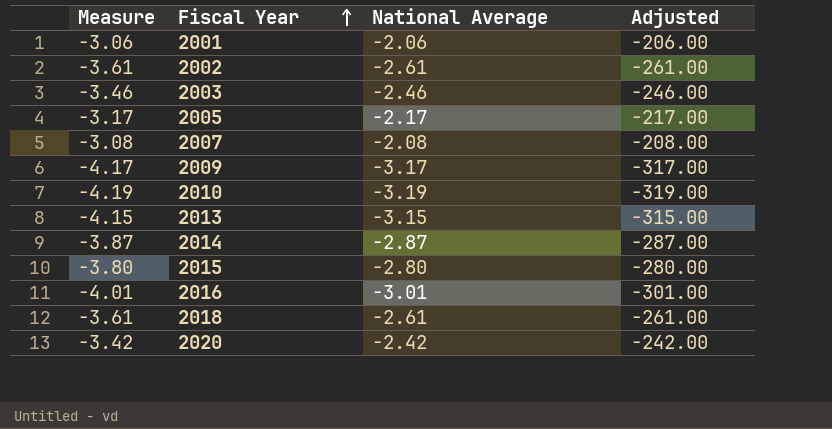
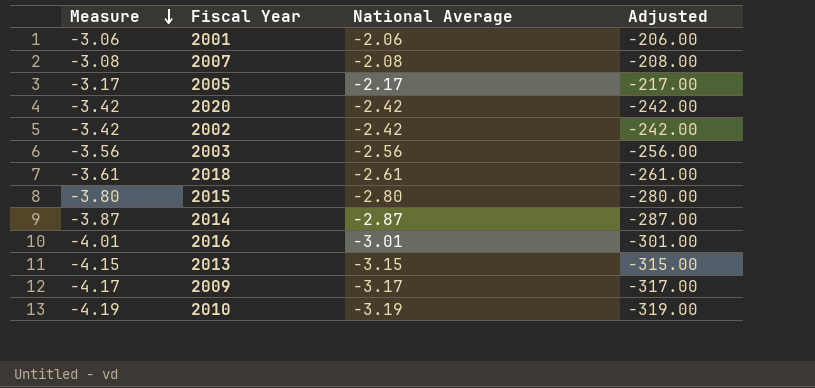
row order: Fiscal Year ascending -> Measure descending
2002 | Measure: -3.61 -> -3.42
2002 | National Average: -2.61 -> -2.42
2002 | Adjusted: -261.00 -> -242.00
2003 | Measure: -3.46 -> -3.56
2003 | National Average: -2.46 -> -2.56
2003 | Adjusted: -246.00 -> -256.00

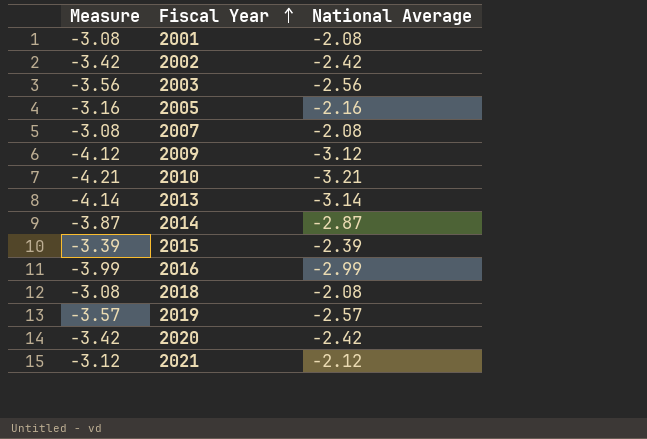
row order: Measure descending -> Fiscal Year ascending
column Adjusted | formula: [National Average] * 100 -> none
2001 | Measure: -3.06 -> -3.08
2001 | National Average: -2.06 -> -2.08
2005 | Measure: -3.17 -> -3.16
2005 | National Average: -2.17 -> -2.16
2009 | Measure: -4.17 -> -4.12
2009 | National Average: -3.17 -> -3.12
2010 | Measure: -4.19 -> -4.21
2010 | National Average: -3.19 -> -3.21
2013 | Measure: -4.15 -> -4.14
2013 | National Average: -3.15 -> -3.14
2015 | Measure: -3.80 -> -3.39
2015 | National Average: -2.80 -> -2.39
2016 | Measure: -4.01 -> -3.99
2016 | National Average: -3.01 -> -2.99
2018 | Measure: -3.61 -> -3.08
2018 | National Average: -2.61 -> -2.08
row 2019: none -> -3.57 | -2.57
row 2021: none -> -3.12 | -2.12

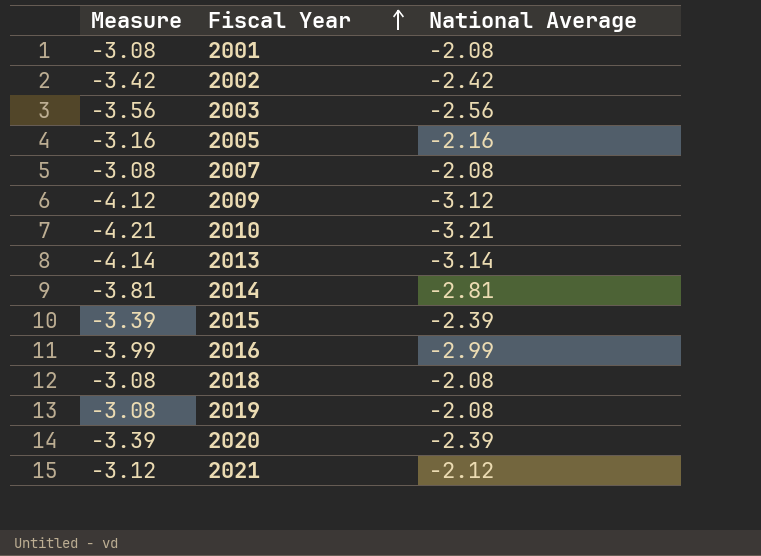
2014 | Measure: -3.87 -> -3.81
2014 | National Average: -2.87 -> -2.81
2019 | Measure: -3.57 -> -3.08
2019 | National Average: -2.57 -> -2.08
2020 | Measure: -3.42 -> -3.39
2020 | National Average: -2.42 -> -2.39

